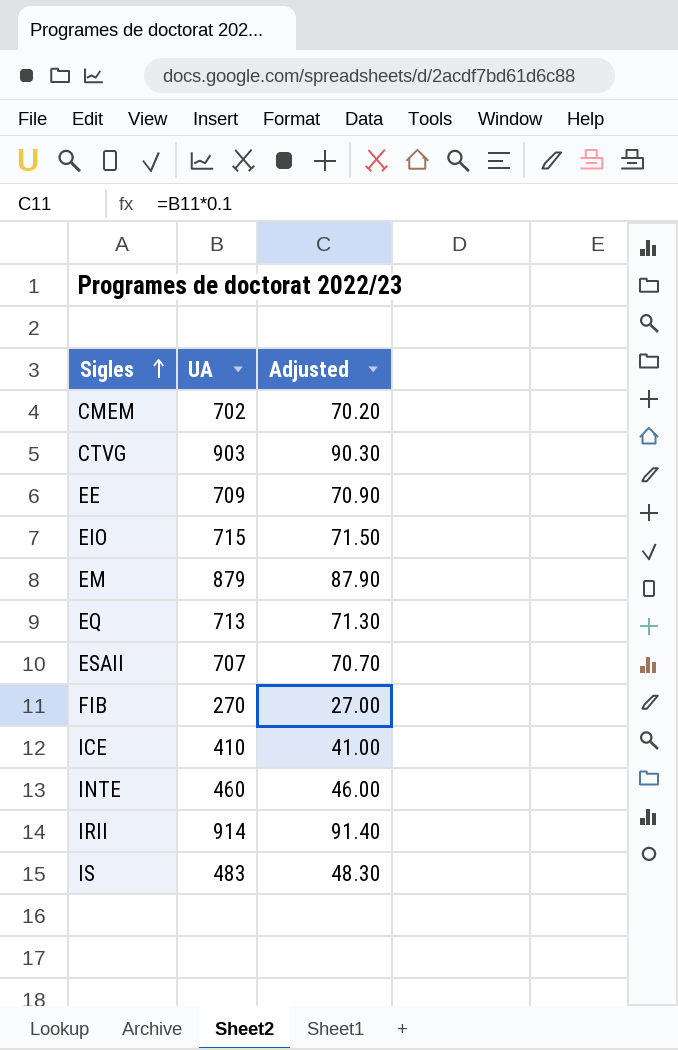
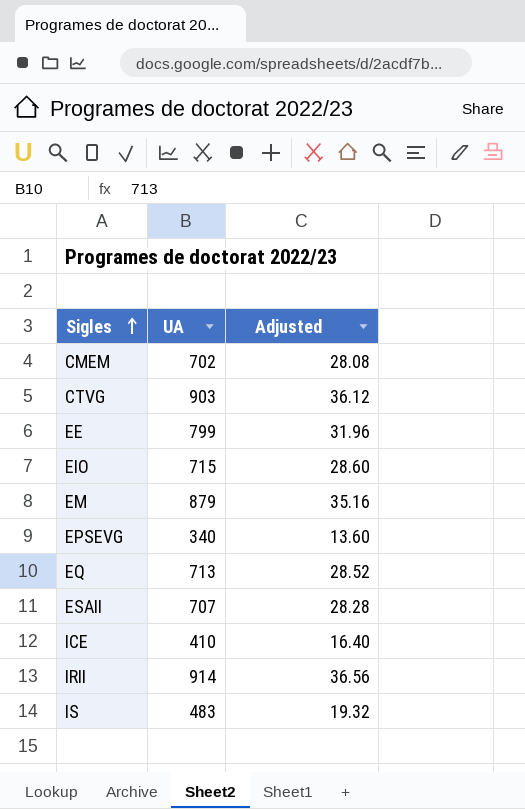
column Adjusted | formula: [UA] * 0.1 -> [UA] * 0.04
row FIB: 270 | 27.00 -> none
row INTE: 460 | 46.00 -> none
EE | UA: 709 -> 799
row EPSEVG: none -> 340 | 13.60

